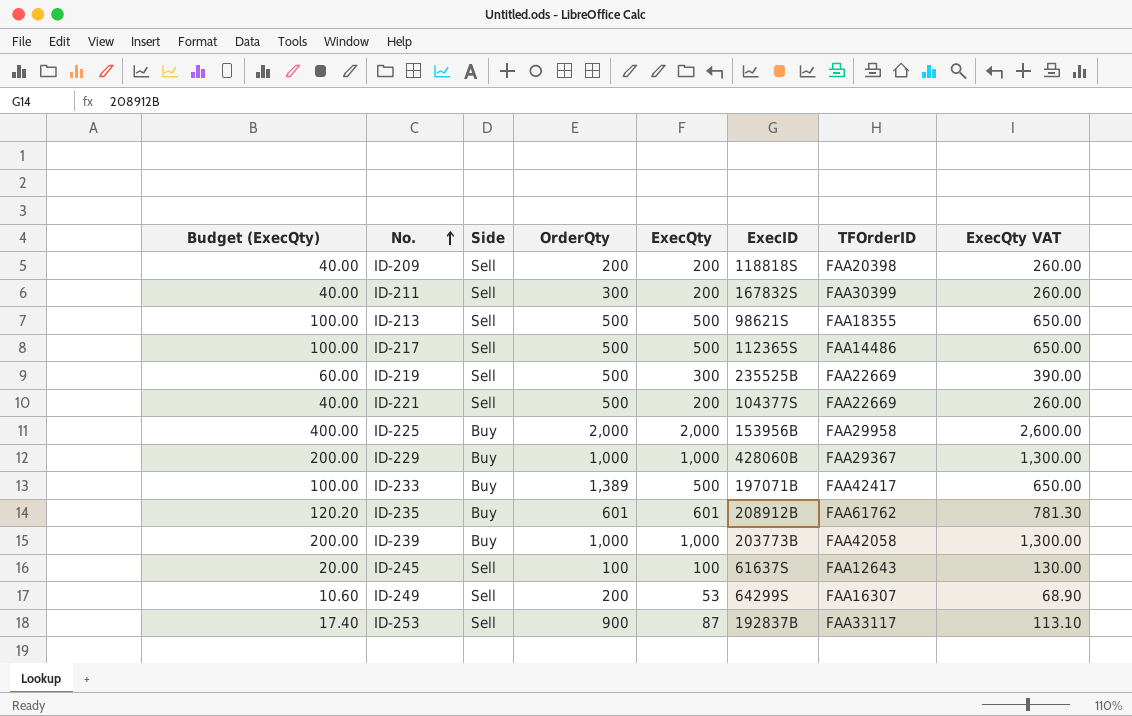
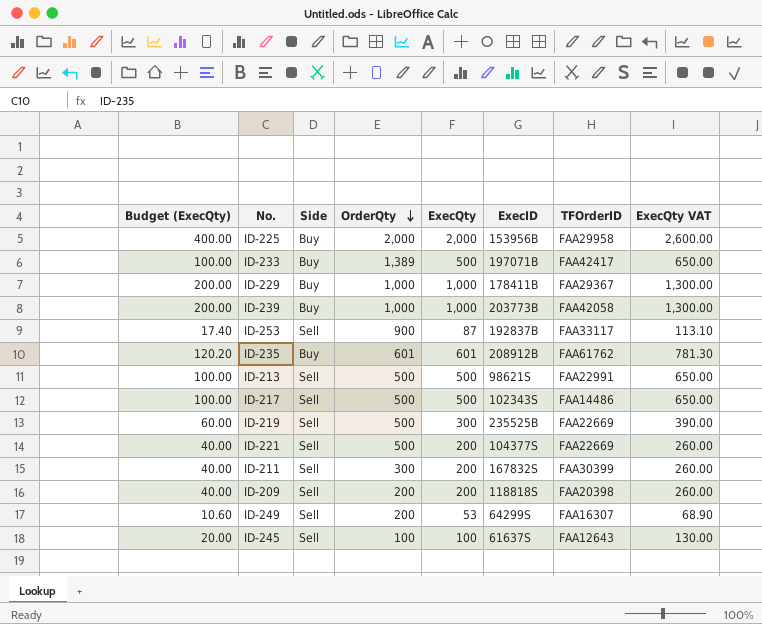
row order: No. ascending -> OrderQty descending
ID-229 | ExecID: 428060B -> 178411B
ID-213 | TFOrderID: FAA18355 -> FAA22991
ID-217 | ExecID: 112365S -> 102343S

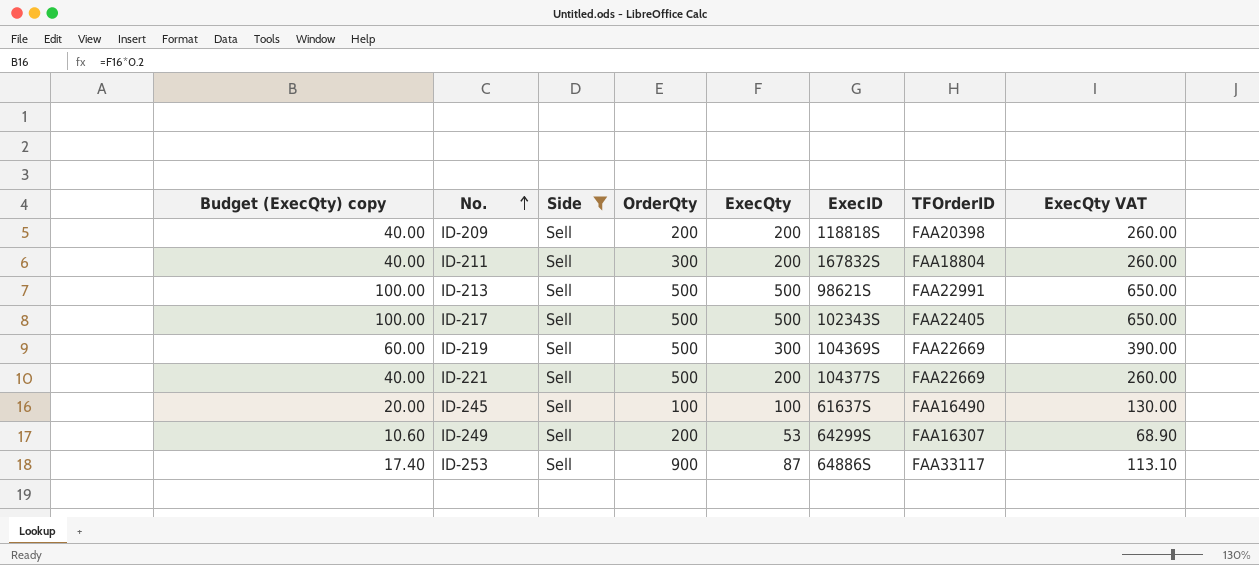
filter: none -> Side = Sell
row order: OrderQty descending -> No. ascending
column name: Budget (ExecQty) -> Budget (ExecQty) copy
ID-211 | TFOrderID: FAA30399 -> FAA18804
ID-217 | TFOrderID: FAA14486 -> FAA22405
ID-219 | ExecID: 235525B -> 104369S
ID-245 | TFOrderID: FAA12643 -> FAA16490
ID-253 | ExecID: 192837B -> 64886S

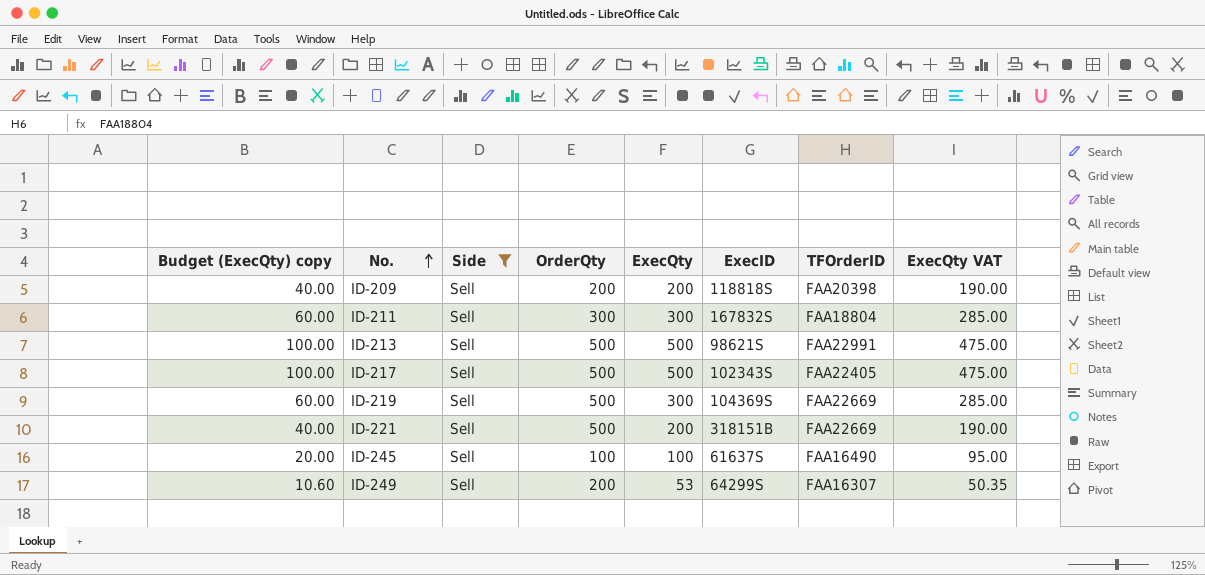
column ExecQty VAT | formula: [ExecQty] * 1.3 -> [ExecQty] * 0.95
row ID-253: 17.40 | Sell | 900 | 87 | 64886S | FAA33117 | 113.10 -> none
ID-211 | Budget (ExecQty) copy: 40.00 -> 60.00
ID-211 | ExecQty: 200 -> 300
ID-221 | ExecID: 104377S -> 318151B

